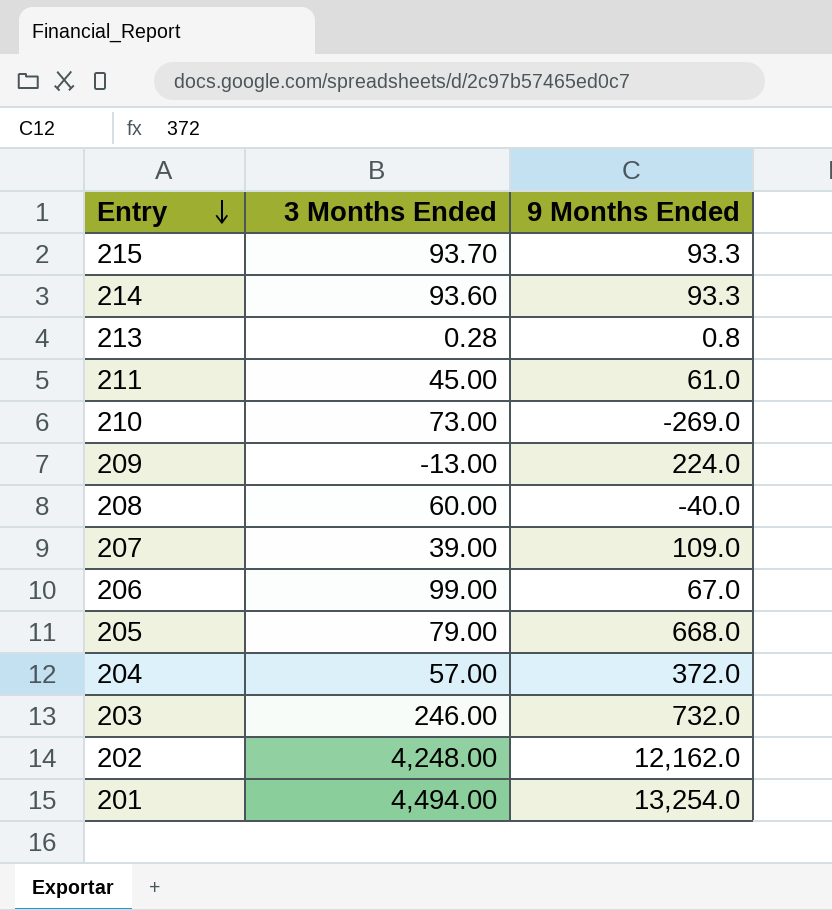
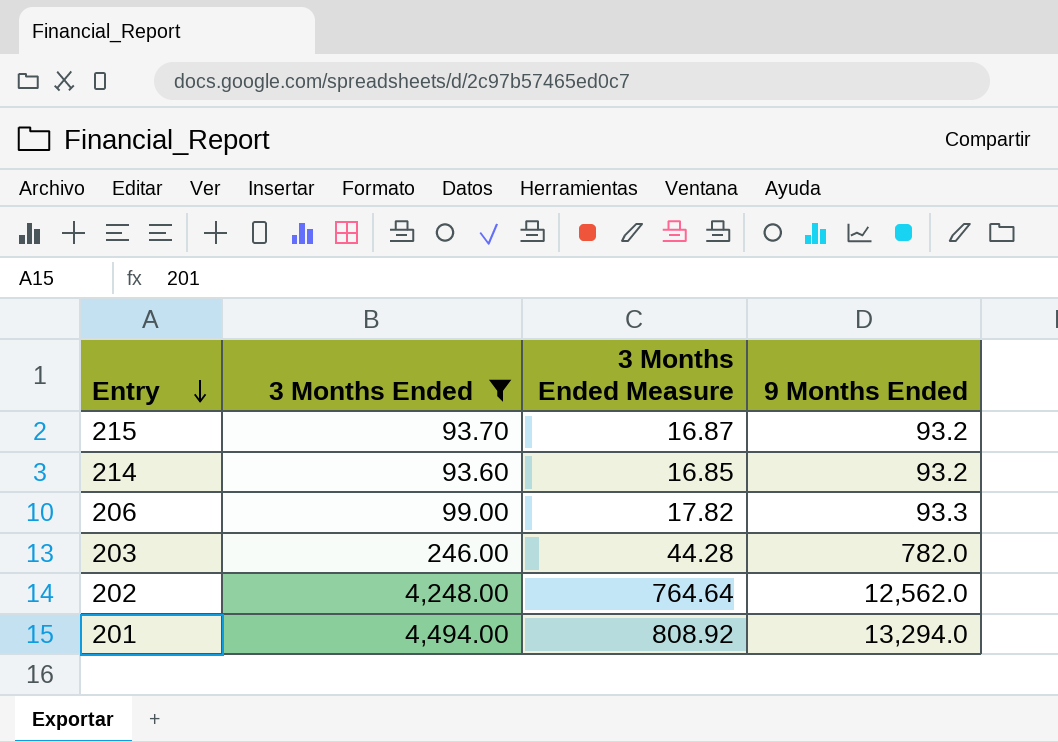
filter: none -> 3 Months Ended >= 93.60
column 3 Months Ended Measure | formula: none -> [3 Months Ended] * 0.18
215 | 9 Months Ended: 93.3 -> 93.2
214 | 9 Months Ended: 93.3 -> 93.2
206 | 9 Months Ended: 67.0 -> 93.3
203 | 9 Months Ended: 732.0 -> 782.0
202 | 9 Months Ended: 12,162.0 -> 12,562.0
201 | 9 Months Ended: 13,254.0 -> 13,294.0

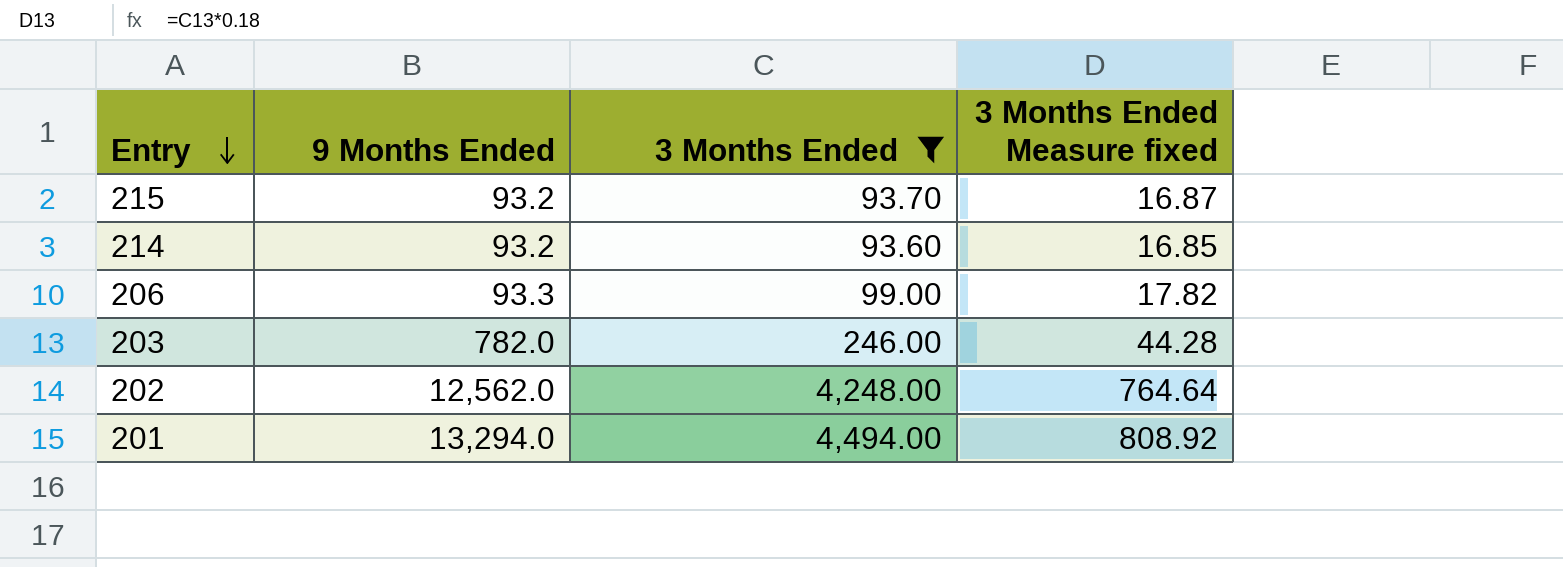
column 9 Months Ended | position: 4 -> 2
column name: 3 Months Ended Measure -> 3 Months Ended Measure fixed

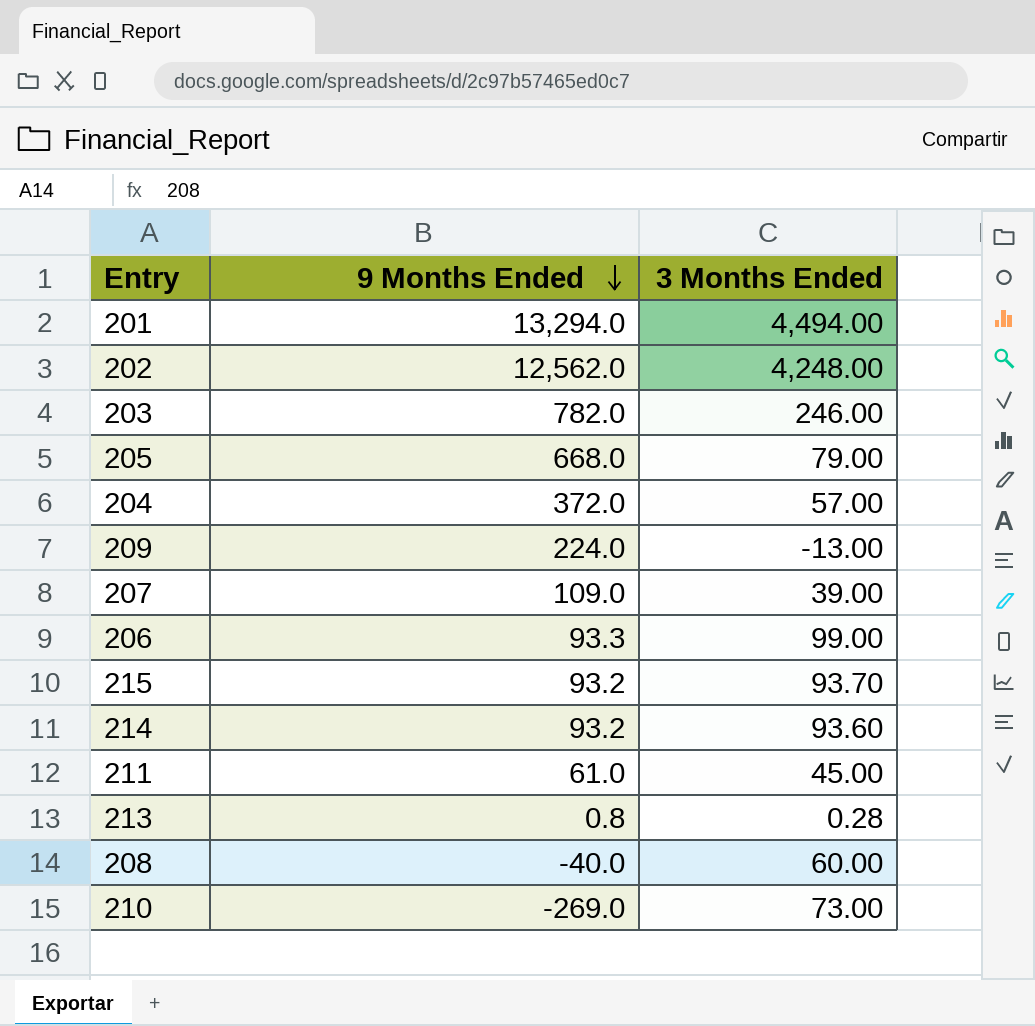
filter: 3 Months Ended >= 93.60 -> none
row order: Entry descending -> 9 Months Ended descending
column 3 Months Ended Measure fixed | formula: [3 Months Ended] * 0.18 -> none

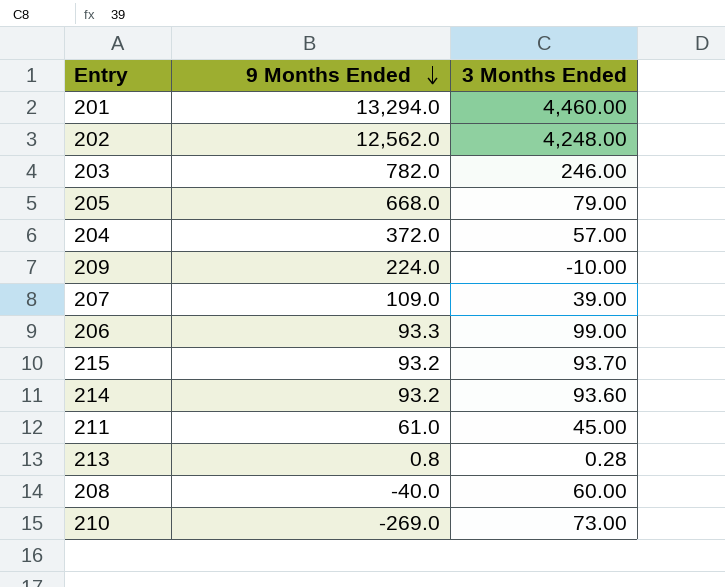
201 | 3 Months Ended: 4,494.00 -> 4,460.00
209 | 3 Months Ended: -13.00 -> -10.00

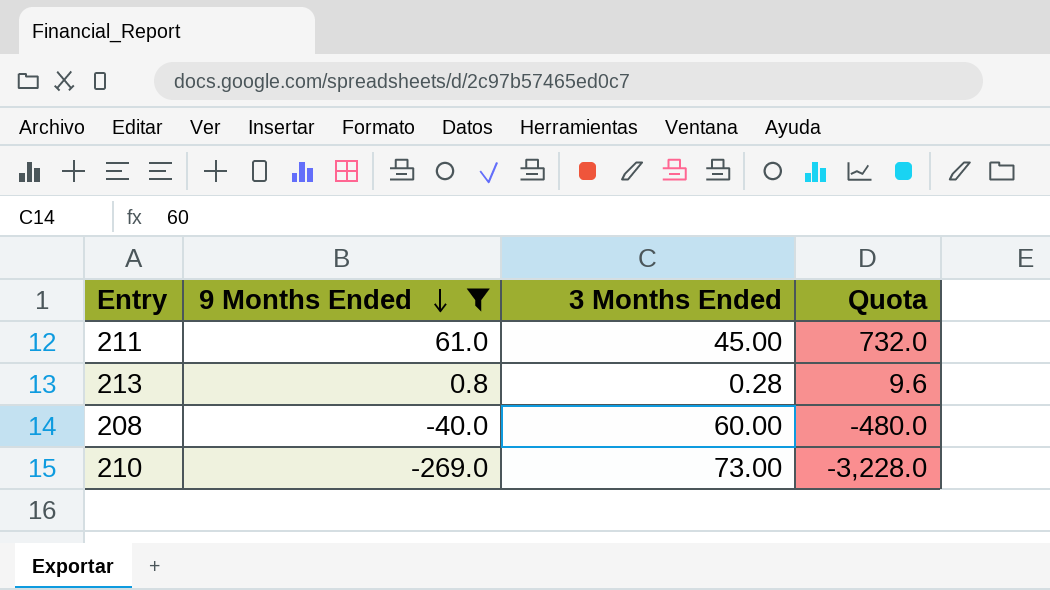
filter: none -> 9 Months Ended <= 61.0
column Quota | formula: none -> [9 Months Ended] * 12

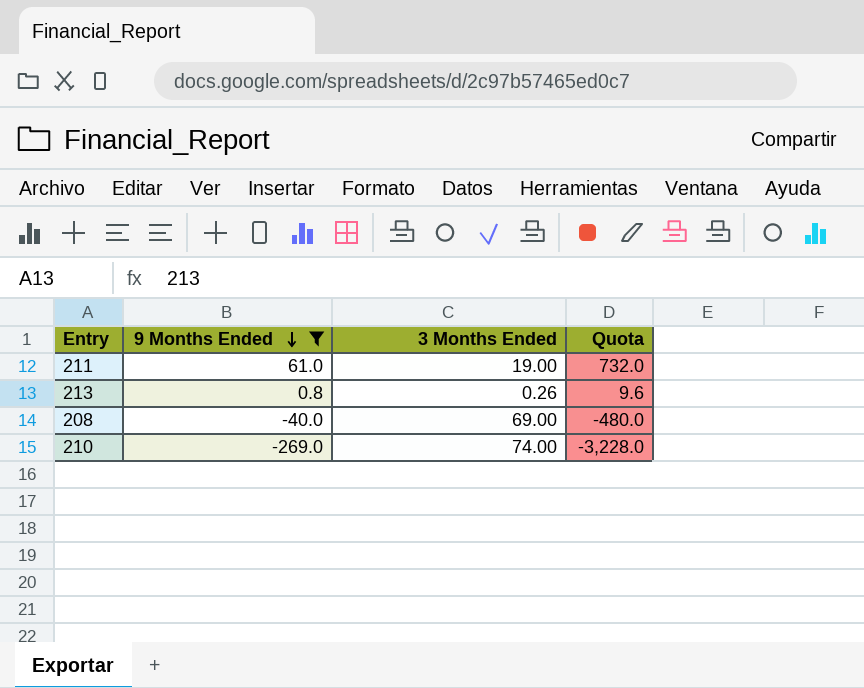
211 | 3 Months Ended: 45.00 -> 19.00
213 | 3 Months Ended: 0.28 -> 0.26
208 | 3 Months Ended: 60.00 -> 69.00
210 | 3 Months Ended: 73.00 -> 74.00

